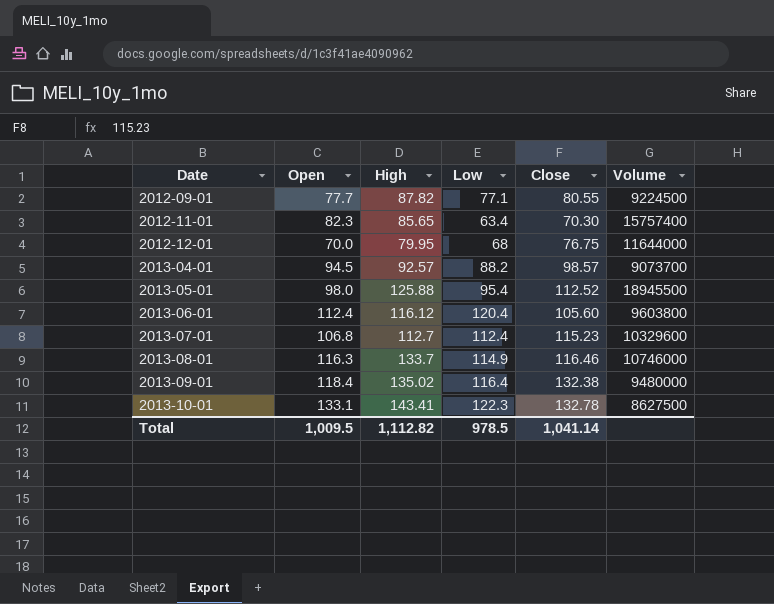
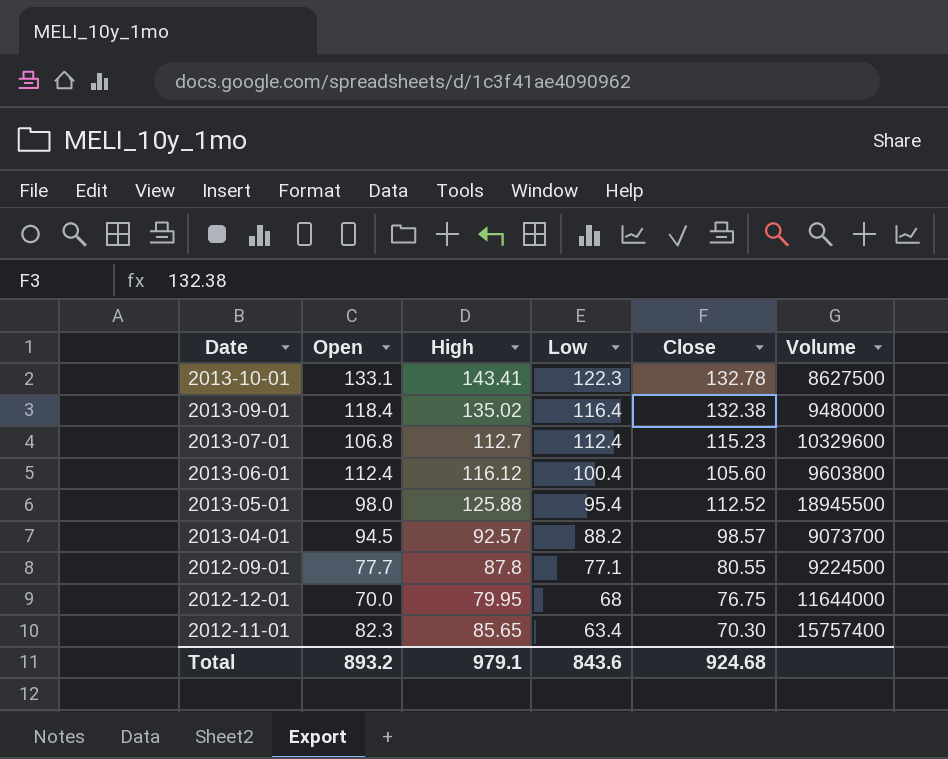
row order: Date ascending -> Low descending
row 2013-08-01: 116.3 | 133.7 | 114.9 | 116.46 | 10746000 -> none
2013-06-01 | Low: 120.4 -> 100.4
2012-09-01 | High: 87.82 -> 87.8
Total | Open: 1,009.5 -> 893.2
Total | High: 1,112.82 -> 979.1
Total | Low: 978.5 -> 843.6
Total | Close: 1,041.14 -> 924.68

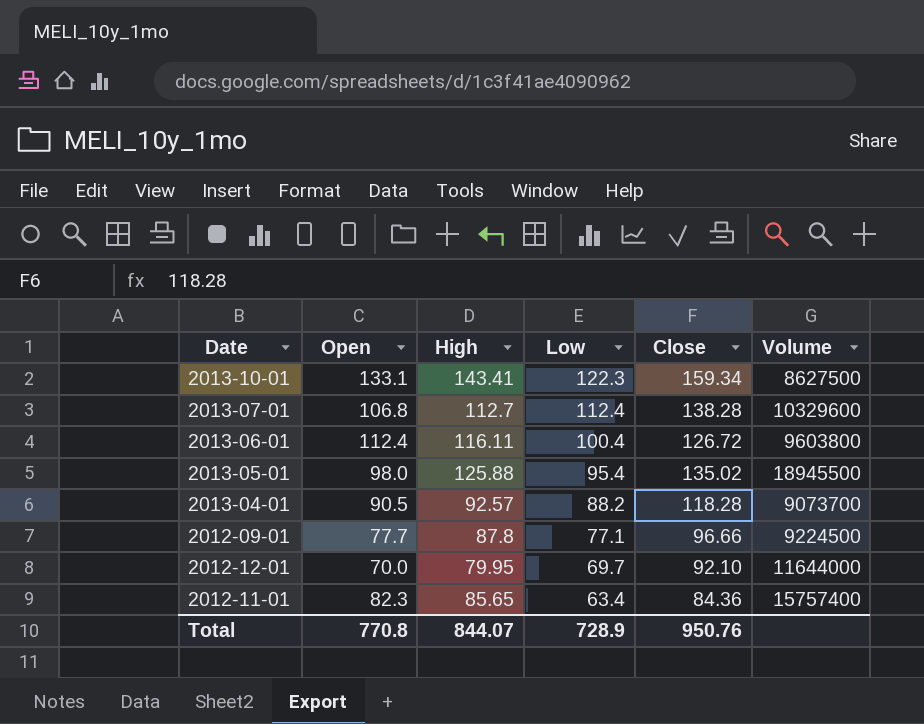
row 2013-09-01: 118.4 | 135.02 | 116.4 | 132.38 | 9480000 -> none
2013-10-01 | Close: 132.78 -> 159.34
2013-07-01 | Close: 115.23 -> 138.28
2013-06-01 | High: 116.12 -> 116.11
2013-06-01 | Close: 105.60 -> 126.72
2013-05-01 | Close: 112.52 -> 135.02
2013-04-01 | Open: 94.5 -> 90.5
2013-04-01 | Close: 98.57 -> 118.28
2012-09-01 | Close: 80.55 -> 96.66
2012-12-01 | Low: 68 -> 69.7
2012-12-01 | Close: 76.75 -> 92.10
2012-11-01 | Close: 70.30 -> 84.36
Total | Open: 893.2 -> 770.8
Total | High: 979.1 -> 844.07
Total | Low: 843.6 -> 728.9
Total | Close: 924.68 -> 950.76

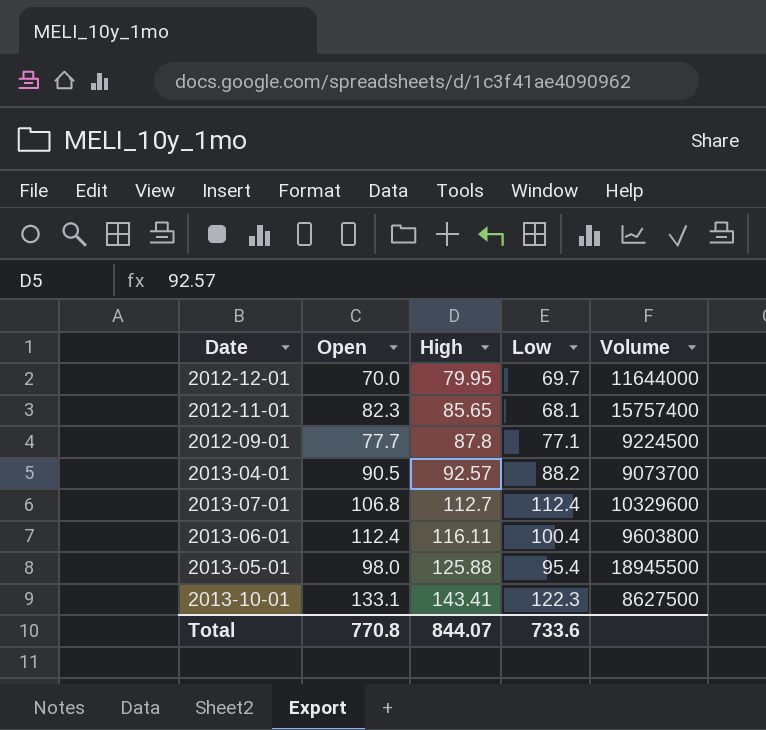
row order: Low descending -> High ascending
column Close | position: 5 -> none
2012-11-01 | Low: 63.4 -> 68.1
Total | Low: 728.9 -> 733.6

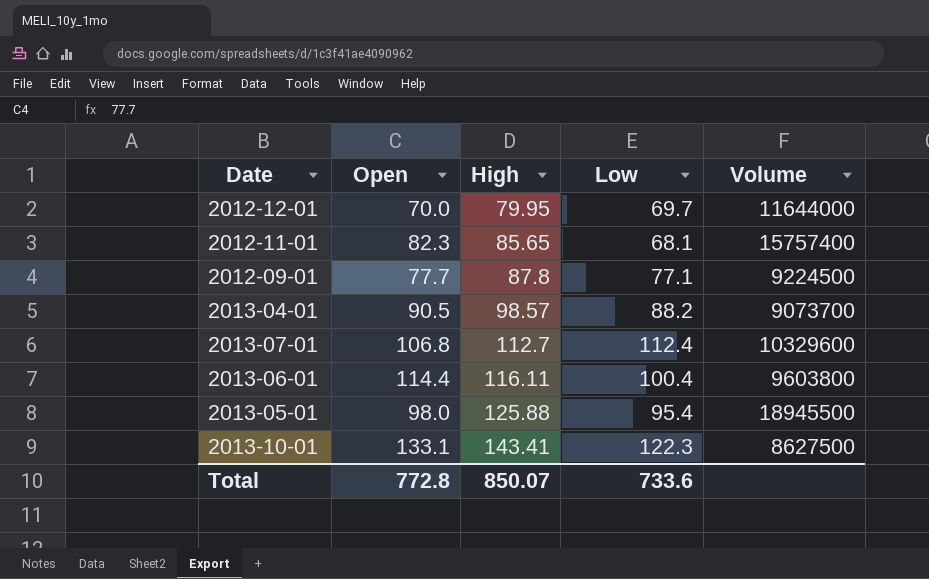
2013-04-01 | High: 92.57 -> 98.57
2013-06-01 | Open: 112.4 -> 114.4
Total | Open: 770.8 -> 772.8
Total | High: 844.07 -> 850.07

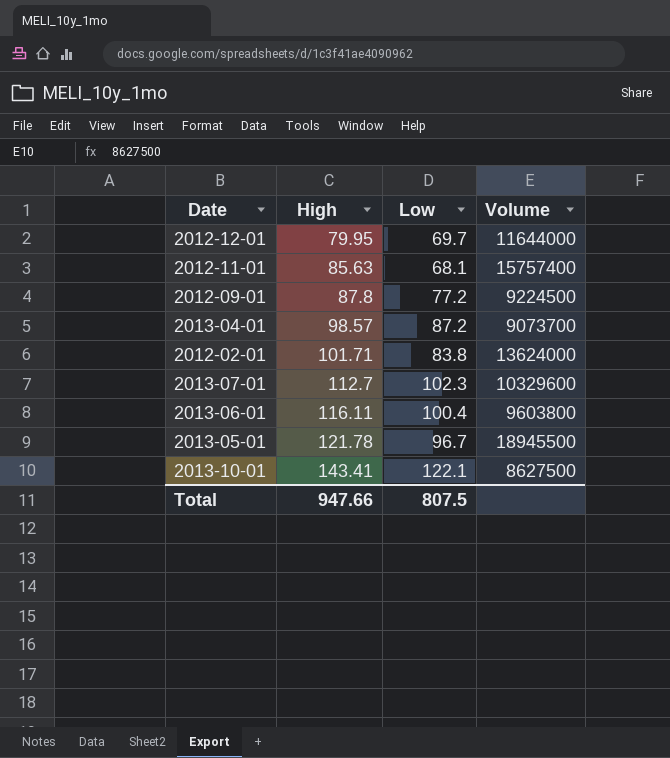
column Open | position: 2 -> none
2012-11-01 | High: 85.65 -> 85.63
2012-09-01 | Low: 77.1 -> 77.2
2013-04-01 | Low: 88.2 -> 87.2
row 2012-02-01: none -> 101.71 | 83.8 | 13624000
2013-07-01 | Low: 112.4 -> 102.3
2013-05-01 | High: 125.88 -> 121.78
2013-05-01 | Low: 95.4 -> 96.7
2013-10-01 | Low: 122.3 -> 122.1
Total | High: 850.07 -> 947.66
Total | Low: 733.6 -> 807.5

